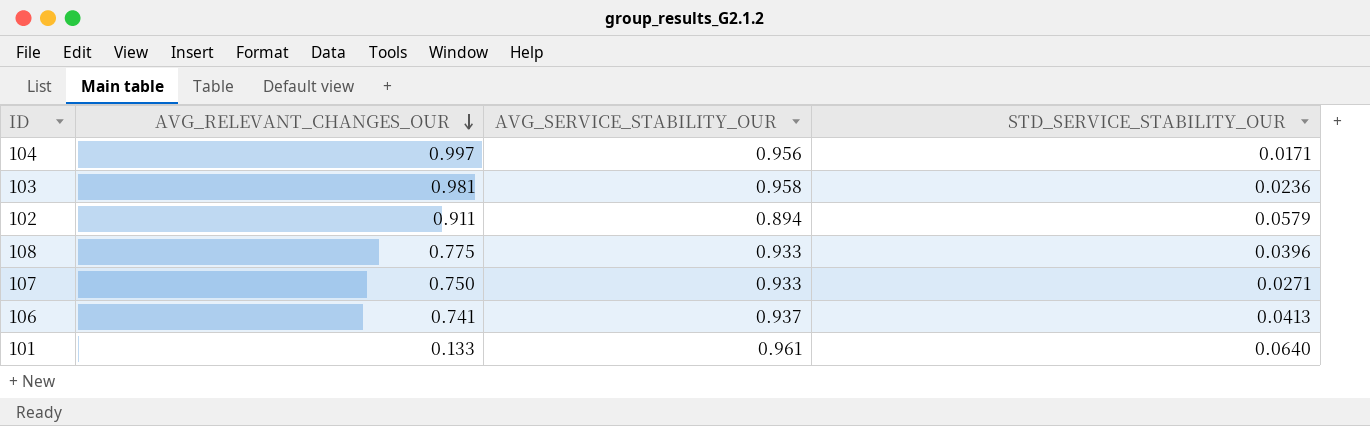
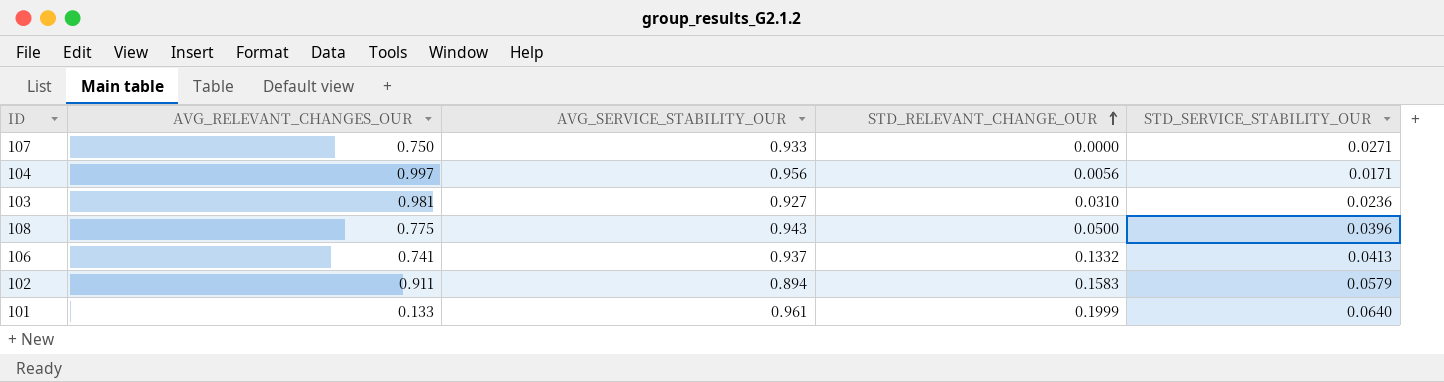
row order: AVG_RELEVANT_CHANGES_OUR descending -> STD_RELEVANT_CHANGE_OUR ascending
column STD_RELEVANT_CHANGE_OUR | position: none -> 4
103 | AVG_SERVICE_STABILITY_OUR: 0.958 -> 0.927
108 | AVG_SERVICE_STABILITY_OUR: 0.933 -> 0.943

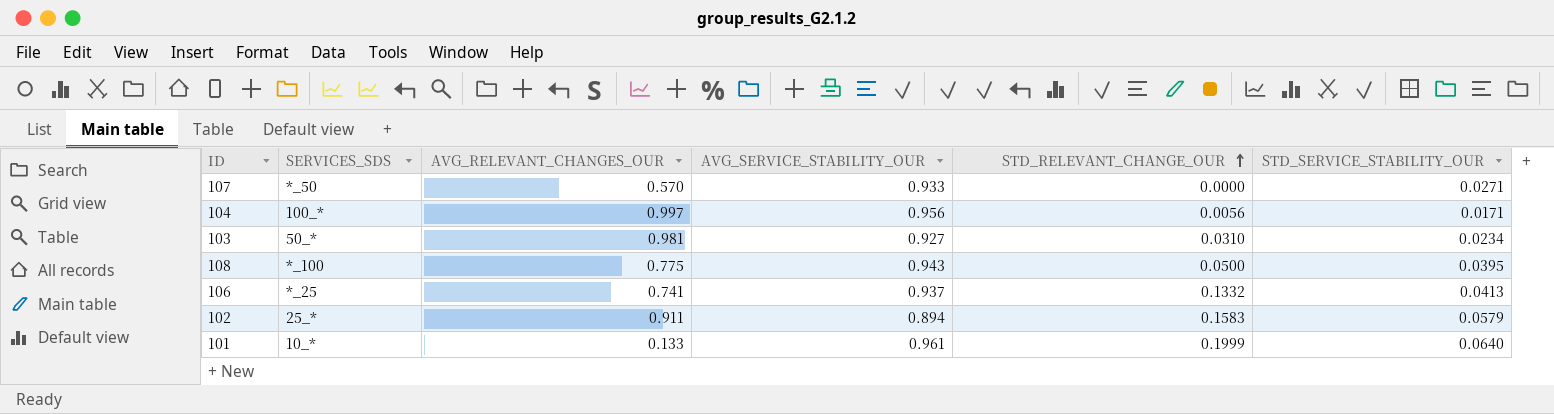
column SERVICES_SDS | position: none -> 2
107 | AVG_RELEVANT_CHANGES_OUR: 0.750 -> 0.570
103 | STD_SERVICE_STABILITY_OUR: 0.0236 -> 0.0234
108 | STD_SERVICE_STABILITY_OUR: 0.0396 -> 0.0395

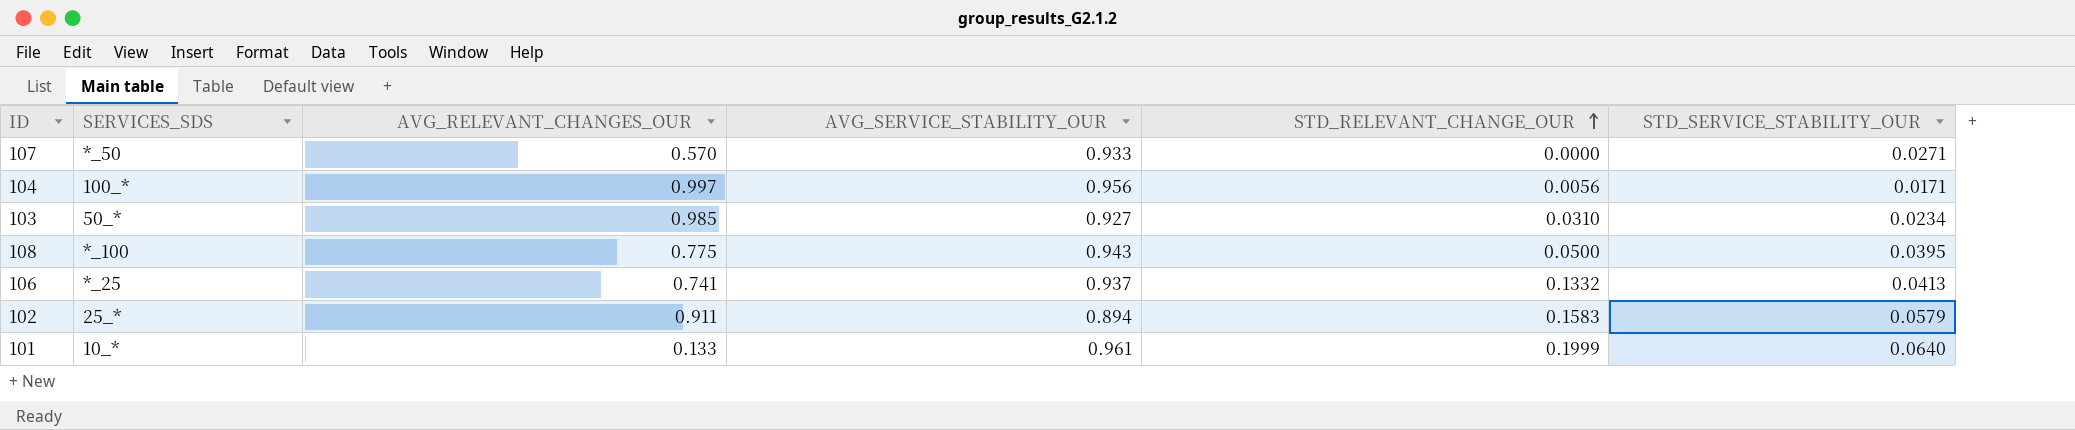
103 | AVG_RELEVANT_CHANGES_OUR: 0.981 -> 0.985

